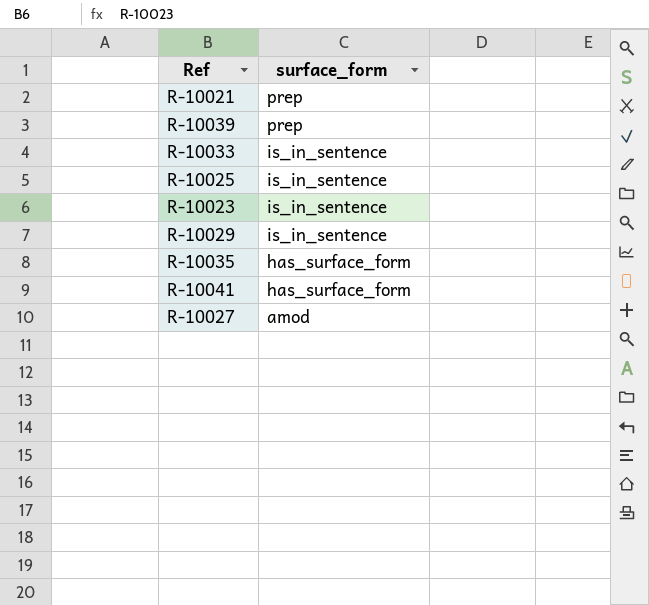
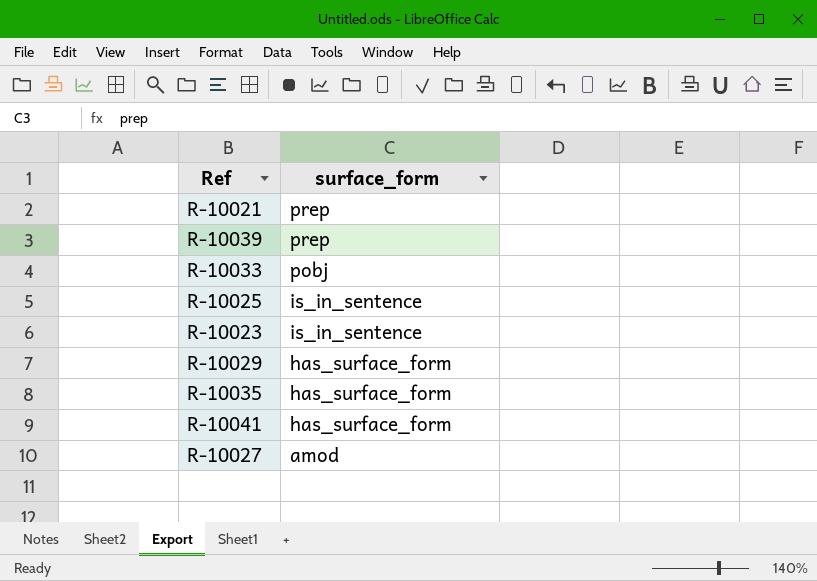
R-10033 | surface_form: is_in_sentence -> pobj
R-10029 | surface_form: is_in_sentence -> has_surface_form

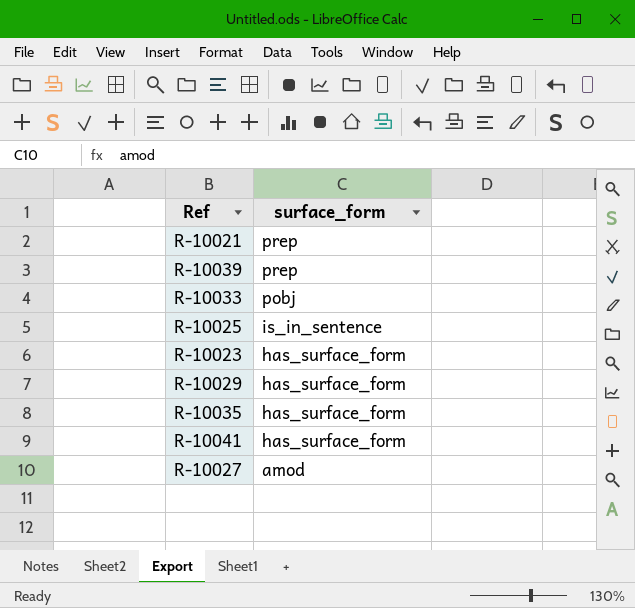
R-10023 | surface_form: is_in_sentence -> has_surface_form

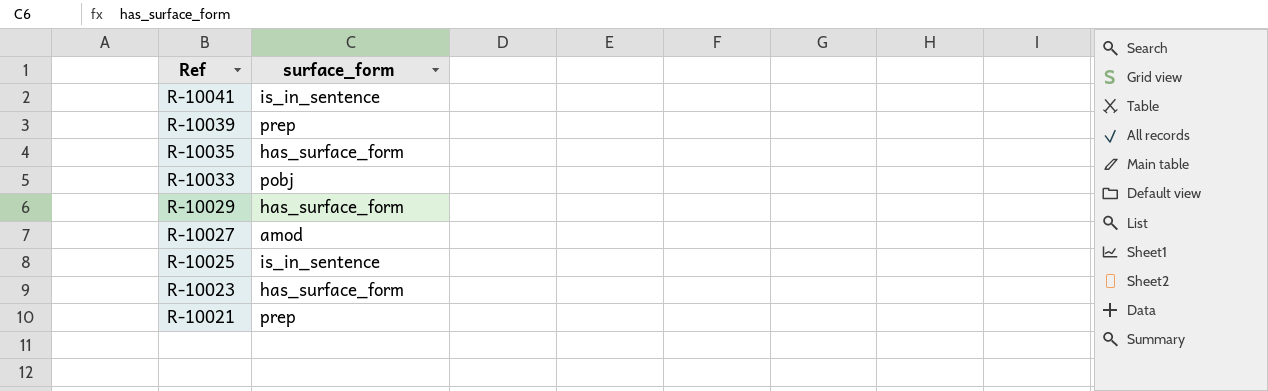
row order: surface_form descending -> Ref descending
R-10041 | surface_form: has_surface_form -> is_in_sentence

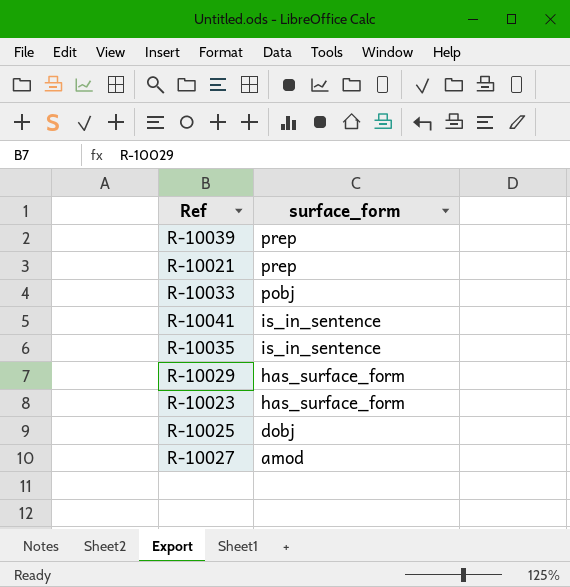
row order: Ref descending -> surface_form descending
R-10035 | surface_form: has_surface_form -> is_in_sentence
R-10025 | surface_form: is_in_sentence -> dobj

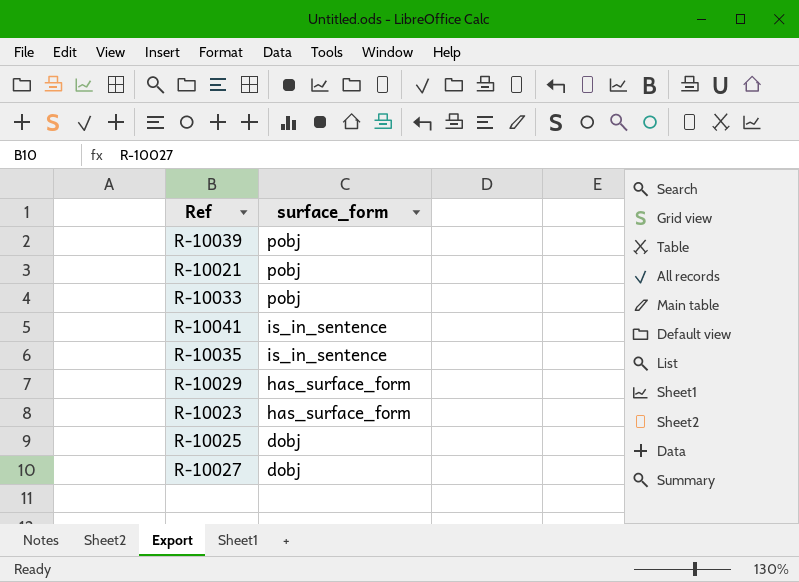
R-10039 | surface_form: prep -> pobj
R-10021 | surface_form: prep -> pobj
R-10027 | surface_form: amod -> dobj

